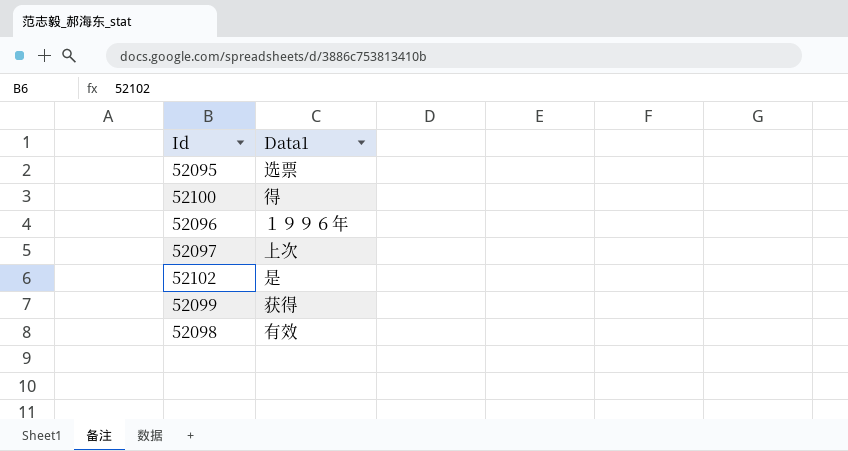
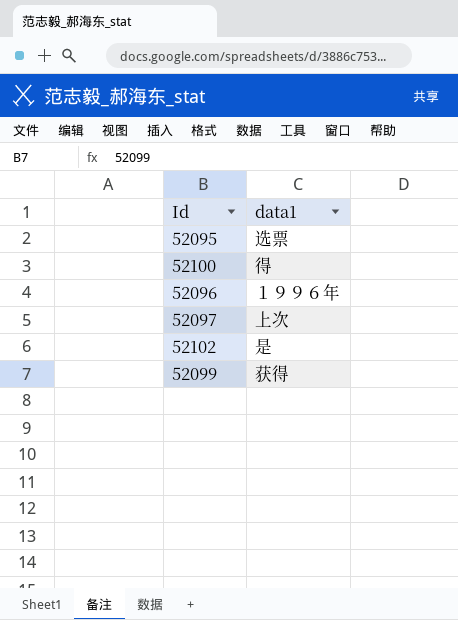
column name: Data1 -> data1
row 52098: 有效 -> none

